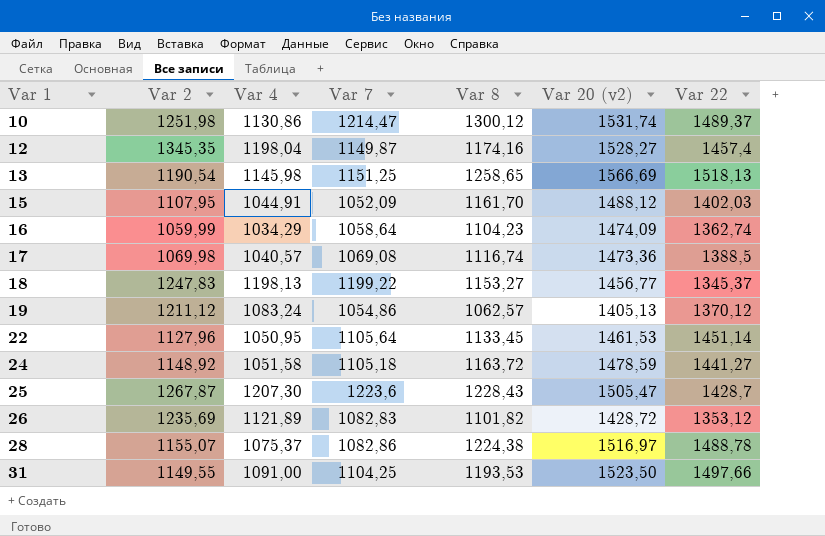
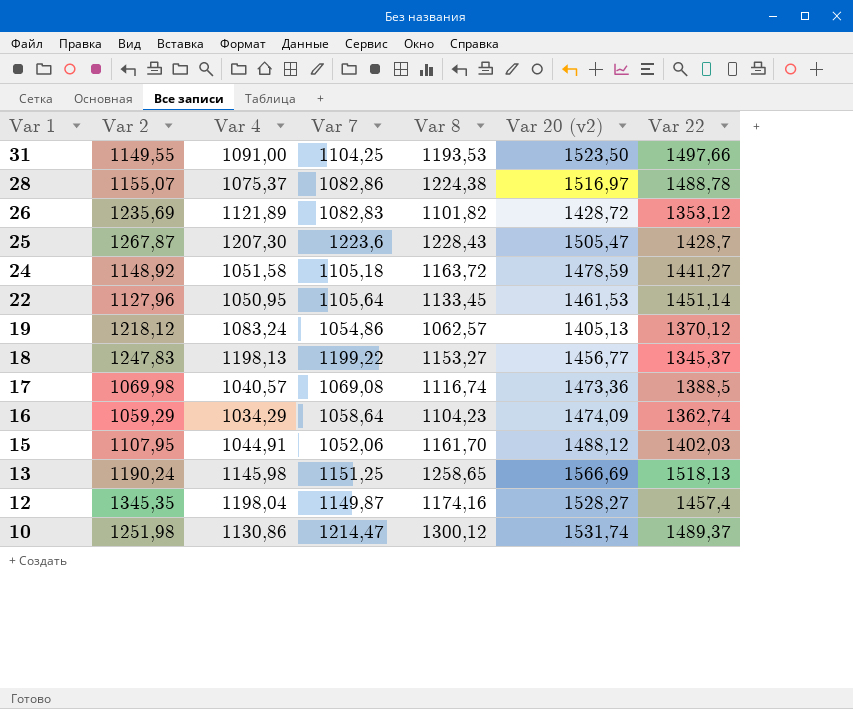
row order: Var 1 ascending -> Var 1 descending
19 | Var 2: 1211,12 -> 1218,12
16 | Var 2: 1059,99 -> 1059,29
15 | Var 7: 1052,09 -> 1052,06
13 | Var 2: 1190,54 -> 1190,24

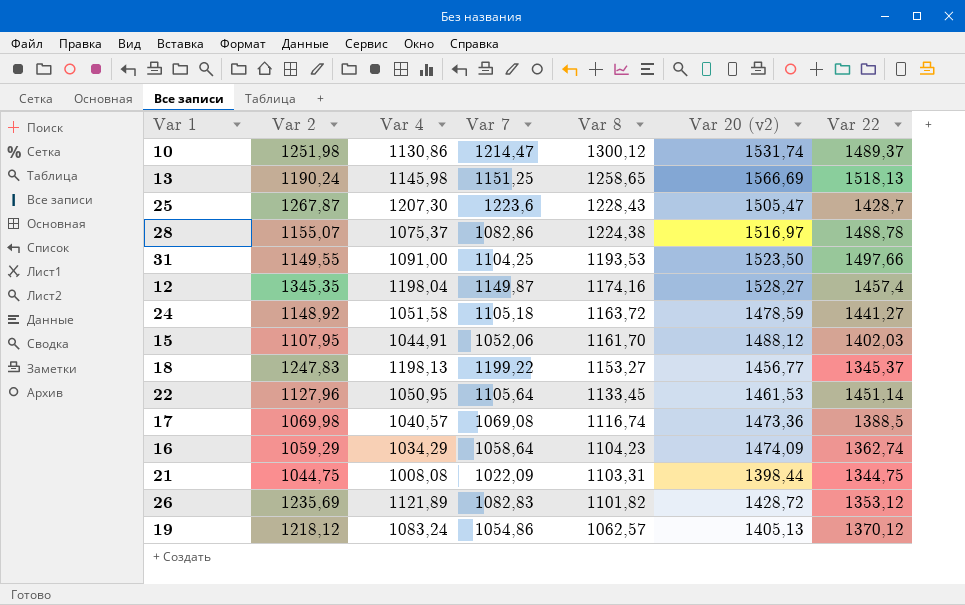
row order: Var 1 descending -> Var 8 descending
row 21: none -> 1044,75 | 1008,08 | 1022,09 | 1103,31 | 1398,44 | 1344,75

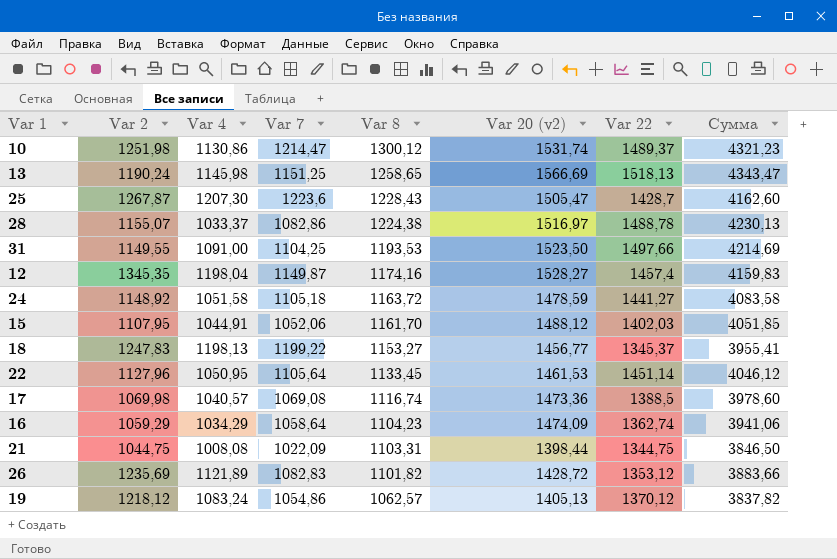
column Сумма | formula: none -> [Var 8] + [Var 20 (v2)] + [Var 22]
28 | Var 4: 1075,37 -> 1033,37

